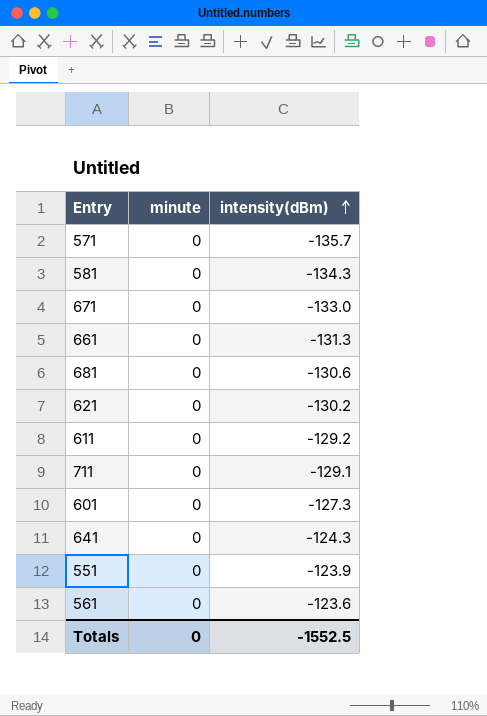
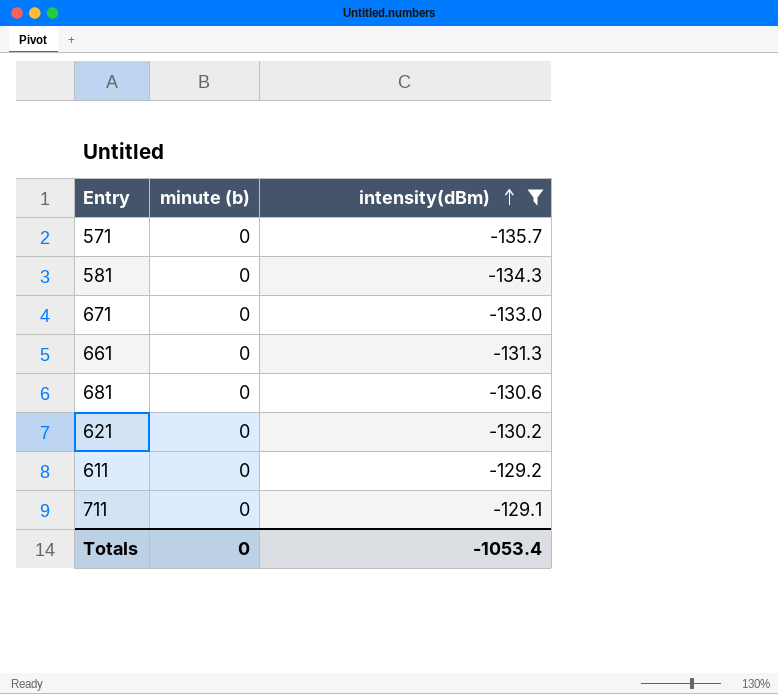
filter: none -> intensity(dBm) <= -129.1
column name: minute -> minute (b)
Totals | intensity(dBm): -1552.5 -> -1053.4

